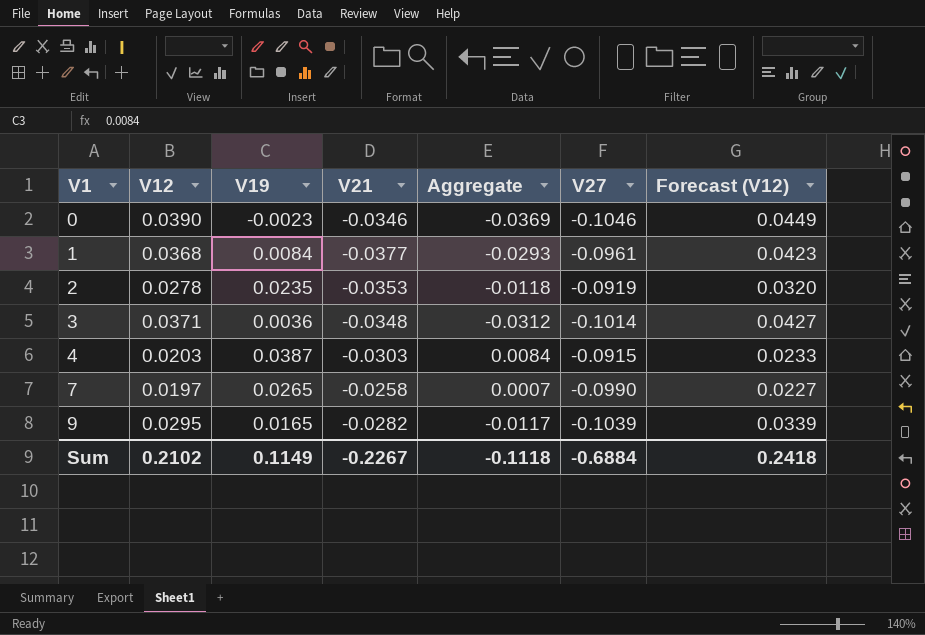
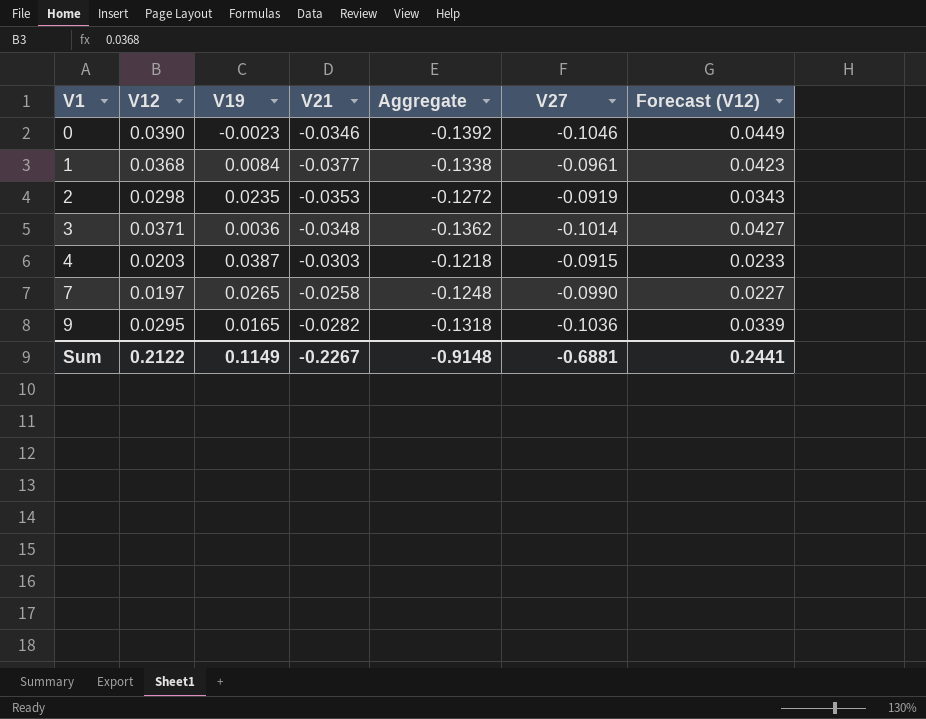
column Aggregate | formula: [V19] + [V21] -> [V21] + [V27]
2 | V12: 0.0278 -> 0.0298
2 | Forecast (V12): 0.0320 -> 0.0343
9 | V27: -0.1039 -> -0.1036
Sum | V12: 0.2102 -> 0.2122
Sum | Aggregate: -0.1118 -> -0.9148
Sum | V27: -0.6884 -> -0.6881
Sum | Forecast (V12): 0.2418 -> 0.2441

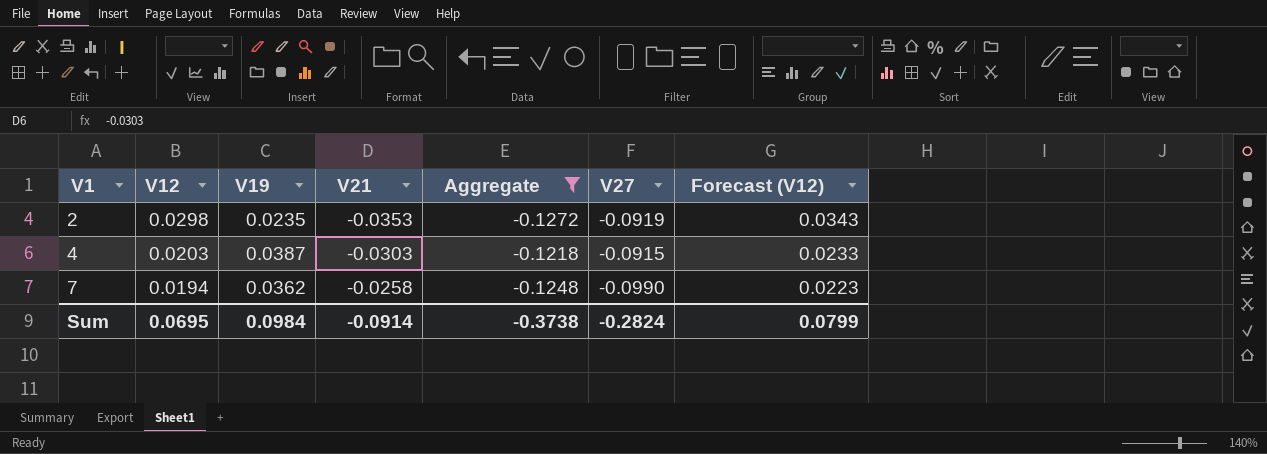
filter: none -> Aggregate >= -0.1272
7 | V12: 0.0197 -> 0.0194
7 | V19: 0.0265 -> 0.0362
7 | Forecast (V12): 0.0227 -> 0.0223
Sum | V12: 0.2122 -> 0.0695
Sum | V19: 0.1149 -> 0.0984
Sum | V21: -0.2267 -> -0.0914
Sum | Aggregate: -0.9148 -> -0.3738
Sum | V27: -0.6881 -> -0.2824
Sum | Forecast (V12): 0.2441 -> 0.0799

